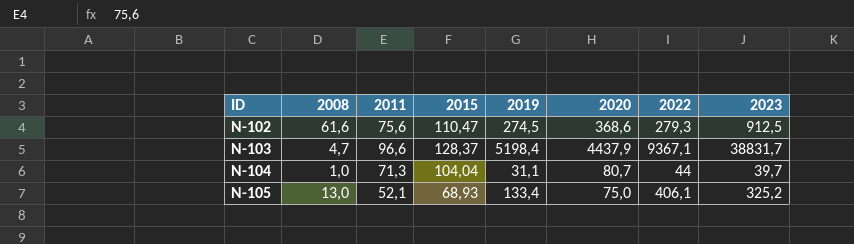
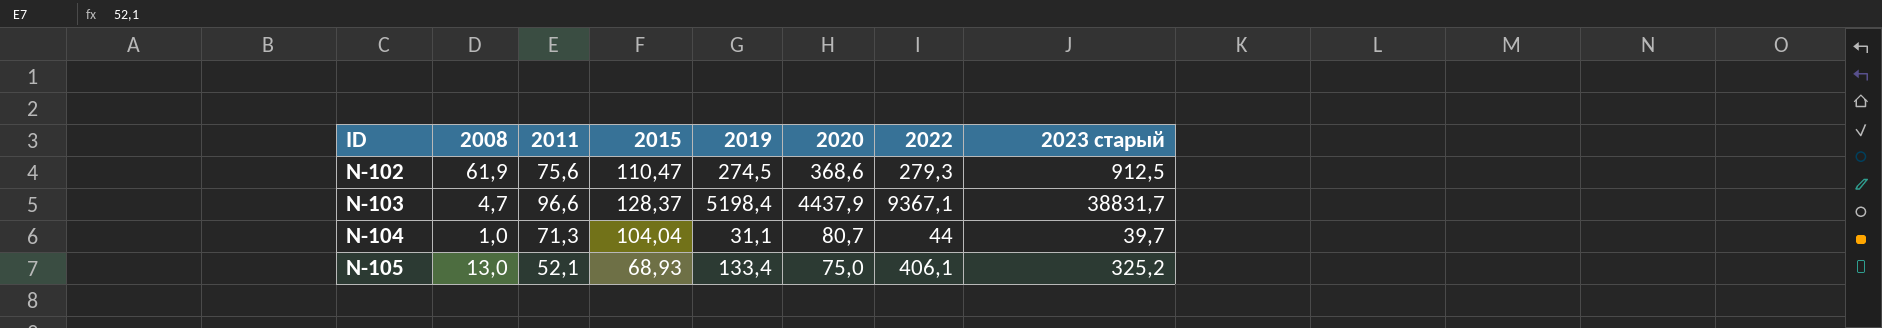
column name: 2023 -> 2023 старый
N-102 | 2008: 61,6 -> 61,9

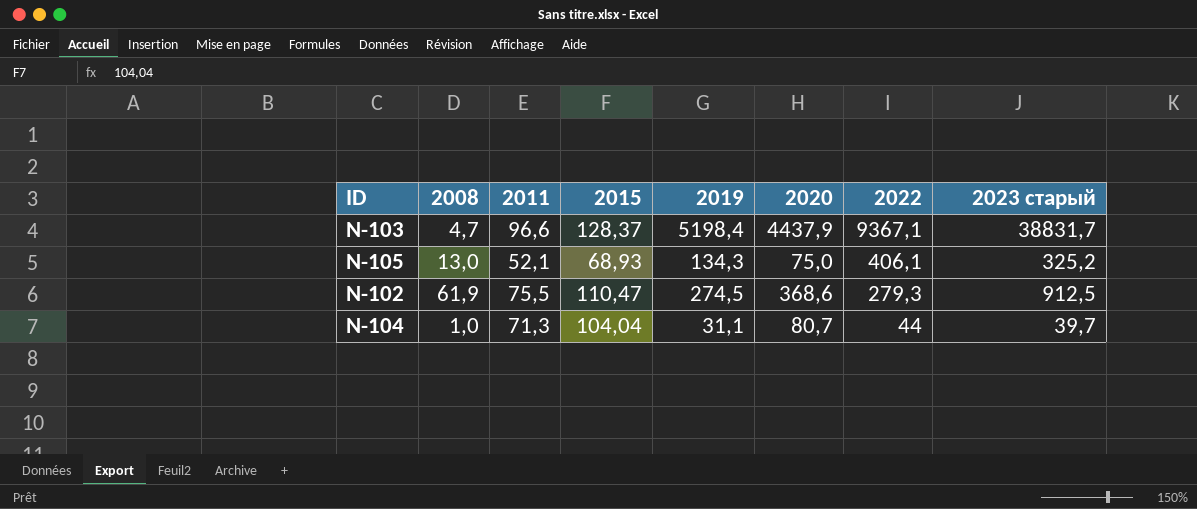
row order: ID ascending -> 2022 descending
N-105 | 2019: 133,4 -> 134,3
N-102 | 2011: 75,6 -> 75,5

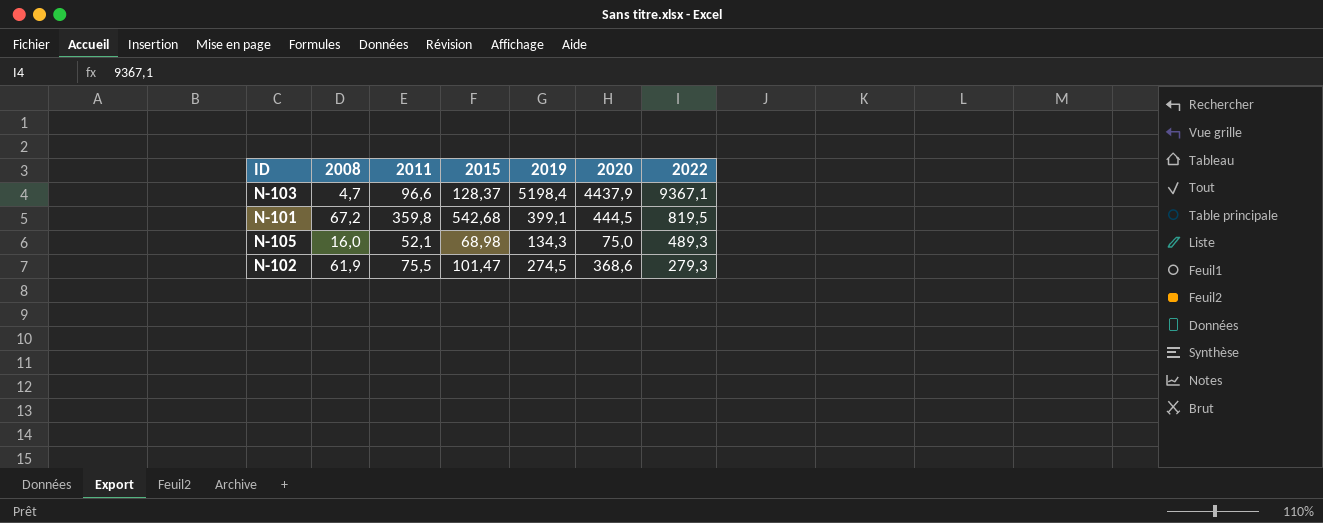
column 2023 старый | position: 8 -> none
row N-104: 1,0 | 71,3 | 104,04 | 31,1 | 80,7 | 44 | 39,7 -> none
row N-101: none -> 67,2 | 359,8 | 542,68 | 399,1 | 444,5 | 819,5
N-105 | 2008: 13,0 -> 16,0
N-105 | 2015: 68,93 -> 68,98
N-105 | 2022: 406,1 -> 489,3
N-102 | 2015: 110,47 -> 101,47

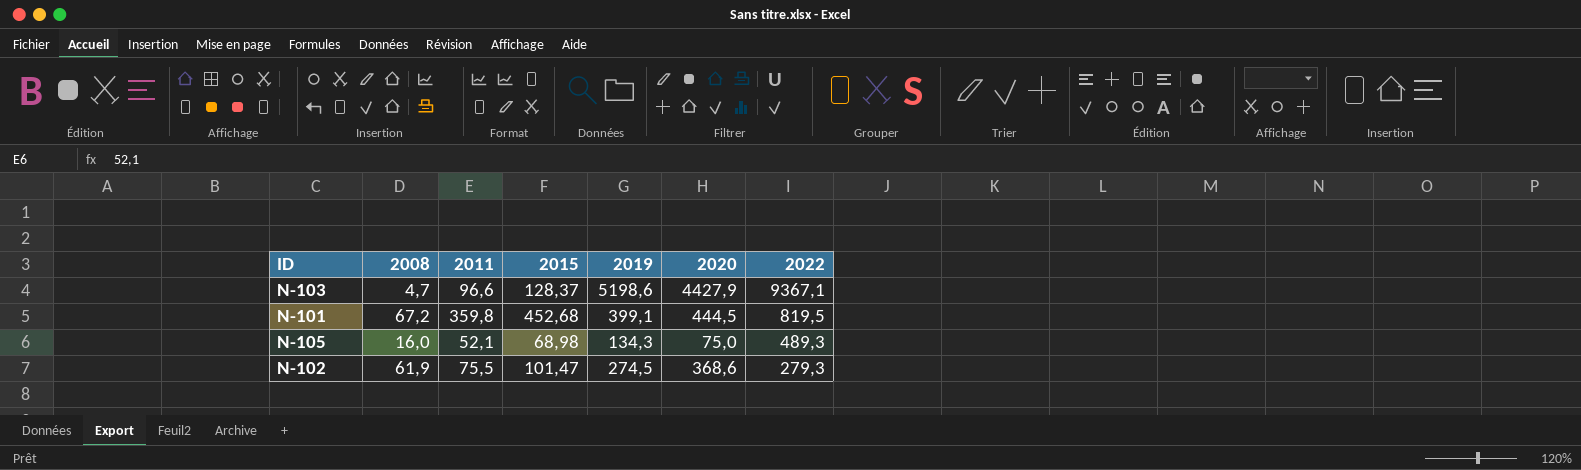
N-103 | 2019: 5198,4 -> 5198,6
N-103 | 2020: 4437,9 -> 4427,9
N-101 | 2015: 542,68 -> 452,68

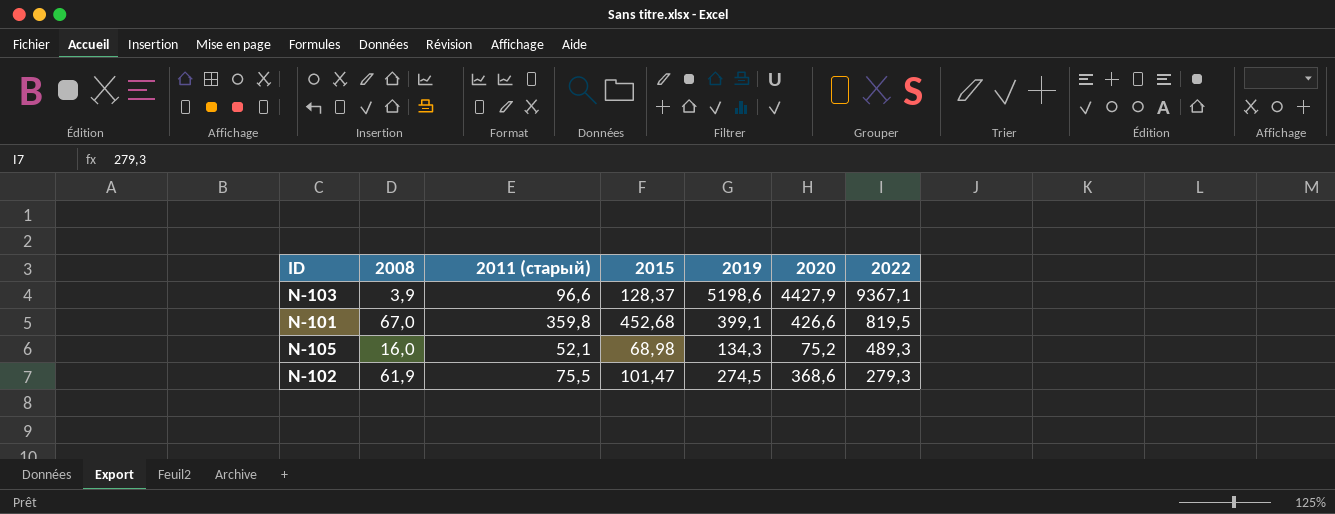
column name: 2011 -> 2011 (старый)
N-103 | 2008: 4,7 -> 3,9
N-101 | 2008: 67,2 -> 67,0
N-101 | 2020: 444,5 -> 426,6
N-105 | 2020: 75,0 -> 75,2

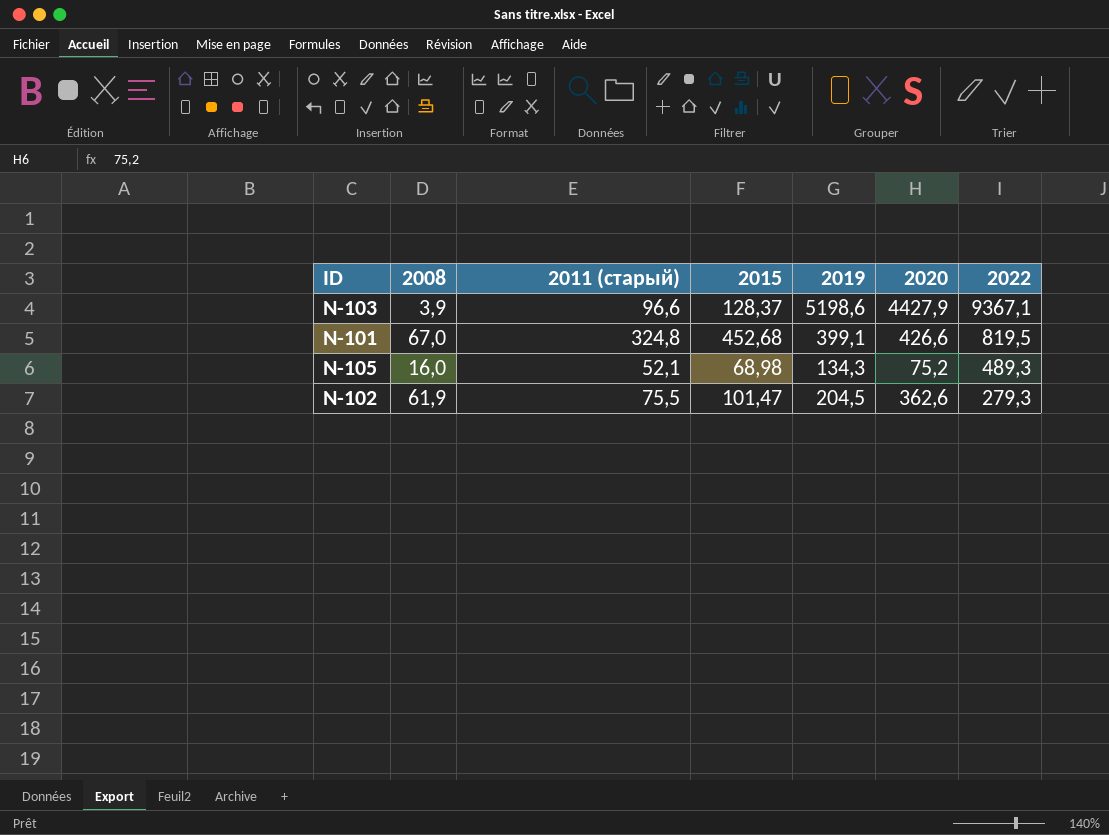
N-101 | 2011 (старый): 359,8 -> 324,8
N-102 | 2019: 274,5 -> 204,5
N-102 | 2020: 368,6 -> 362,6

